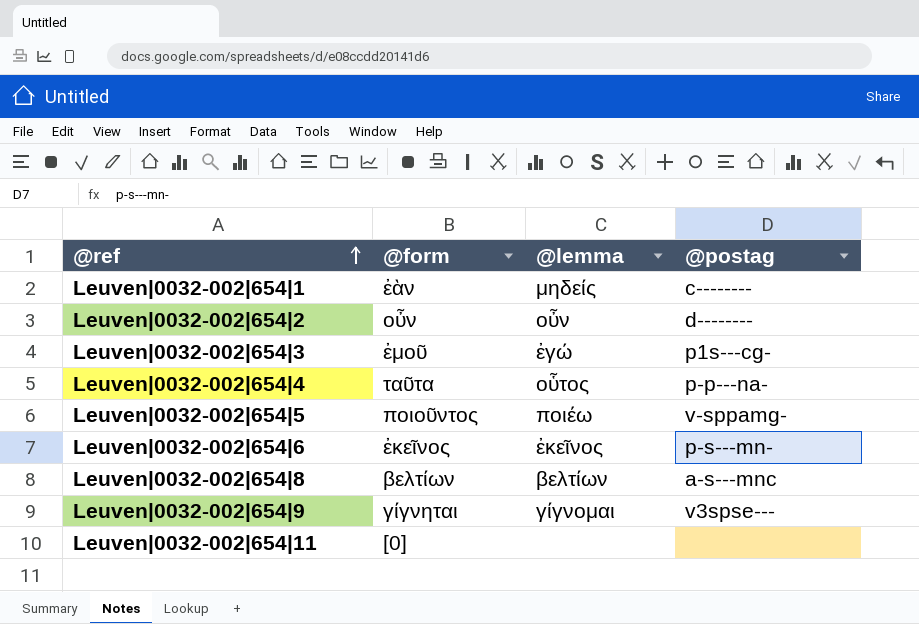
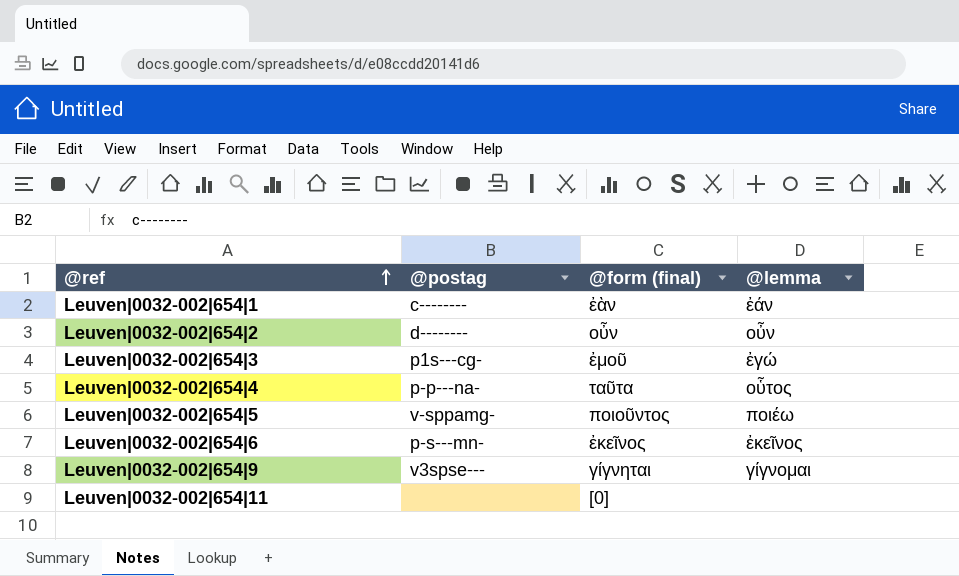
column @postag | position: 4 -> 2
column name: @form -> @form (final)
row Leuven|0032-002|654|8: βελτίων | βελτίων | a-s---mnc -> none
Leuven|0032-002|654|1 | @lemma: μηδείς -> ἐάν

